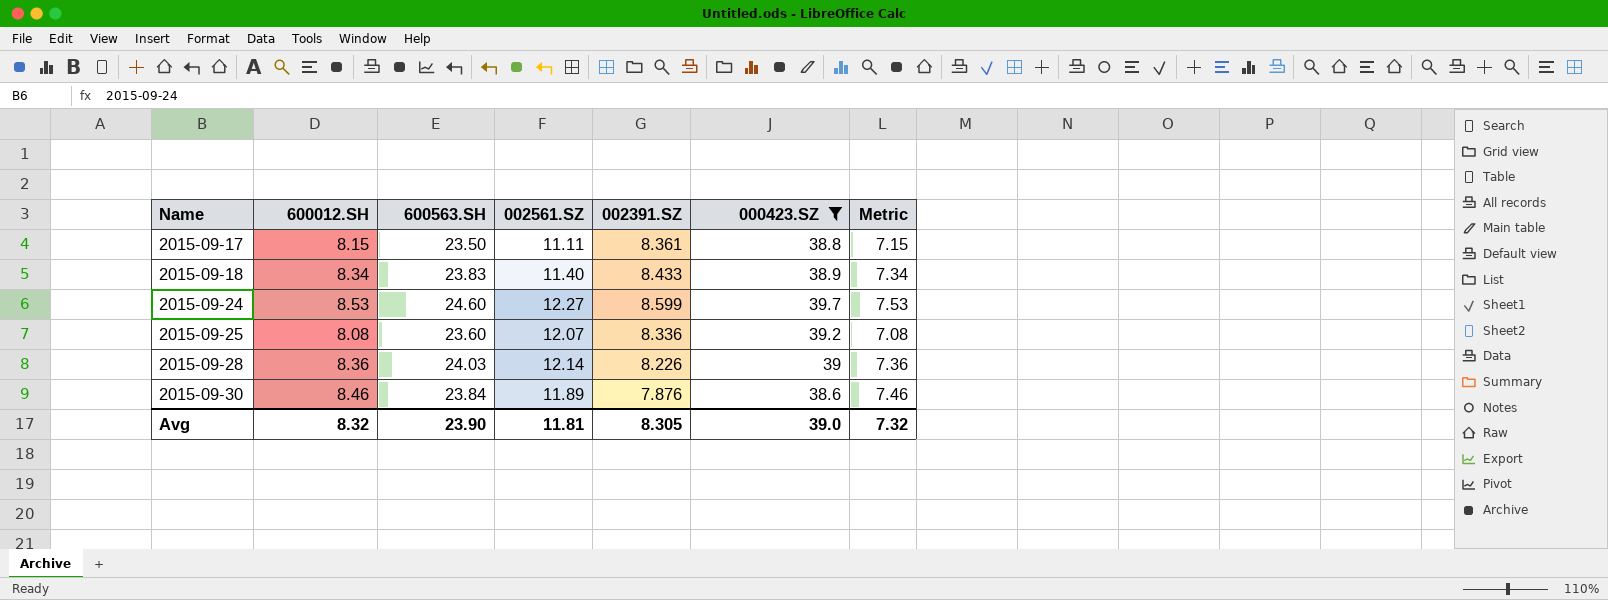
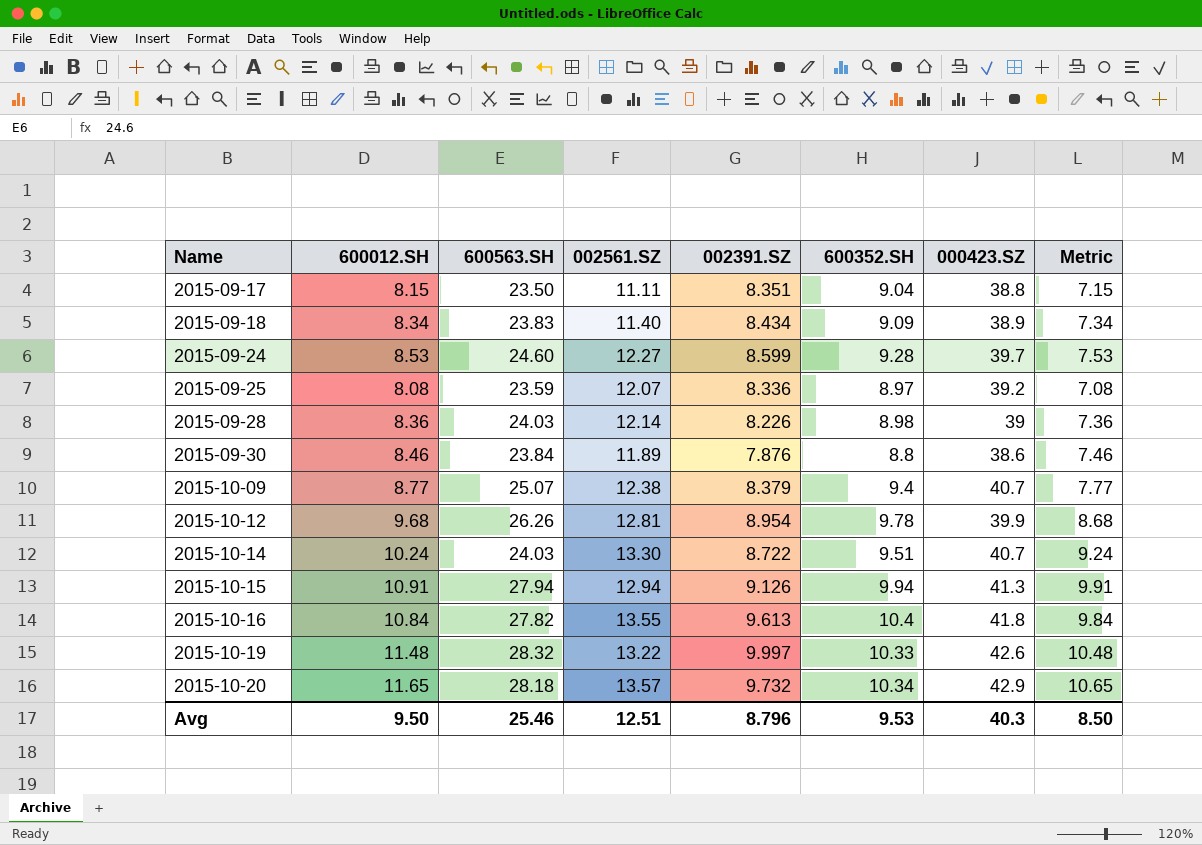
filter: 000423.SZ <= 39.7 -> none
column 600352.SH | position: none -> 6
2015-09-17 | 002391.SZ: 8.361 -> 8.351
2015-09-18 | 002391.SZ: 8.433 -> 8.434
2015-09-25 | 600563.SH: 23.60 -> 23.59
Avg | 600012.SH: 8.32 -> 9.50
Avg | 600563.SH: 23.90 -> 25.46
Avg | 002561.SZ: 11.81 -> 12.51
Avg | 002391.SZ: 8.305 -> 8.796
Avg | 000423.SZ: 39.0 -> 40.3
Avg | Metric: 7.32 -> 8.50

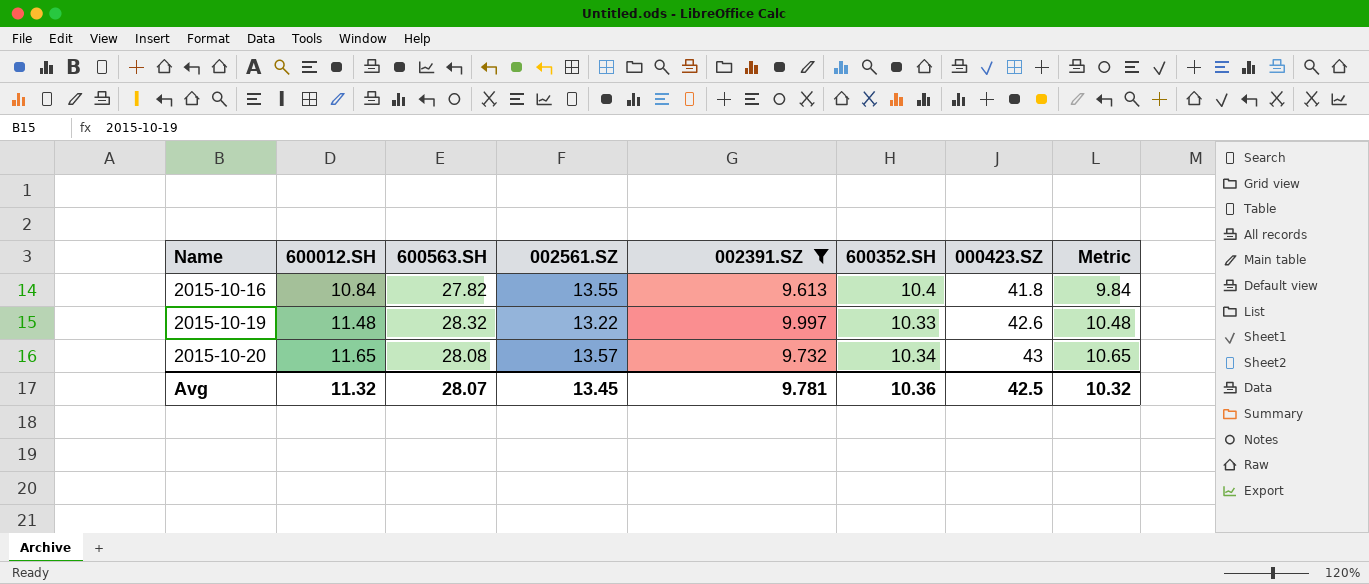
filter: none -> 002391.SZ >= 9.613
2015-10-20 | 600563.SH: 28.18 -> 28.08
2015-10-20 | 000423.SZ: 42.9 -> 43
Avg | 600012.SH: 9.50 -> 11.32
Avg | 600563.SH: 25.46 -> 28.07
Avg | 002561.SZ: 12.51 -> 13.45
Avg | 002391.SZ: 8.796 -> 9.781
Avg | 600352.SH: 9.53 -> 10.36
Avg | 000423.SZ: 40.3 -> 42.5
Avg | Metric: 8.50 -> 10.32

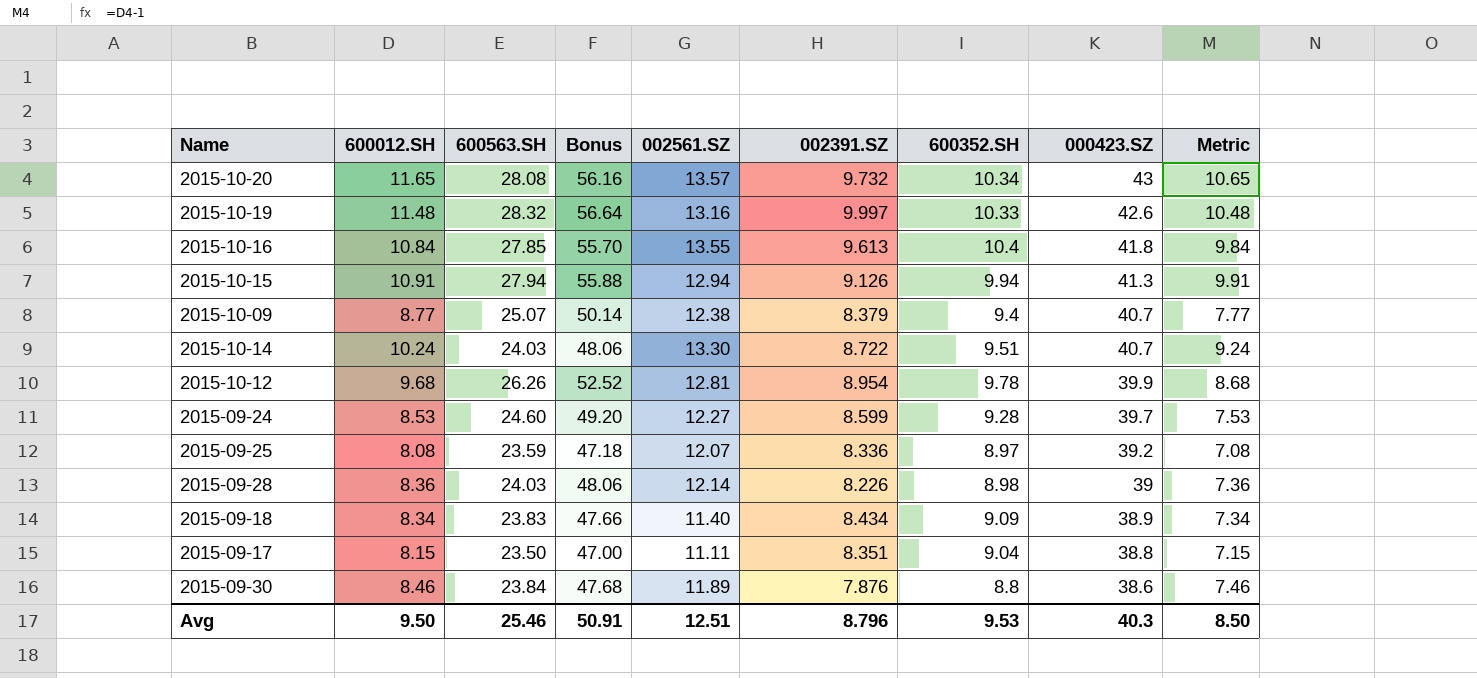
filter: 002391.SZ >= 9.613 -> none
row order: Name ascending -> 000423.SZ descending
column Bonus | formula: none -> [600563.SH] * 2
2015-10-19 | 002561.SZ: 13.22 -> 13.16
2015-10-16 | 600563.SH: 27.82 -> 27.85
Avg | 600012.SH: 11.32 -> 9.50
Avg | 600563.SH: 28.07 -> 25.46
Avg | 002561.SZ: 13.45 -> 12.51
Avg | 002391.SZ: 9.781 -> 8.796
Avg | 600352.SH: 10.36 -> 9.53
Avg | 000423.SZ: 42.5 -> 40.3
Avg | Metric: 10.32 -> 8.50

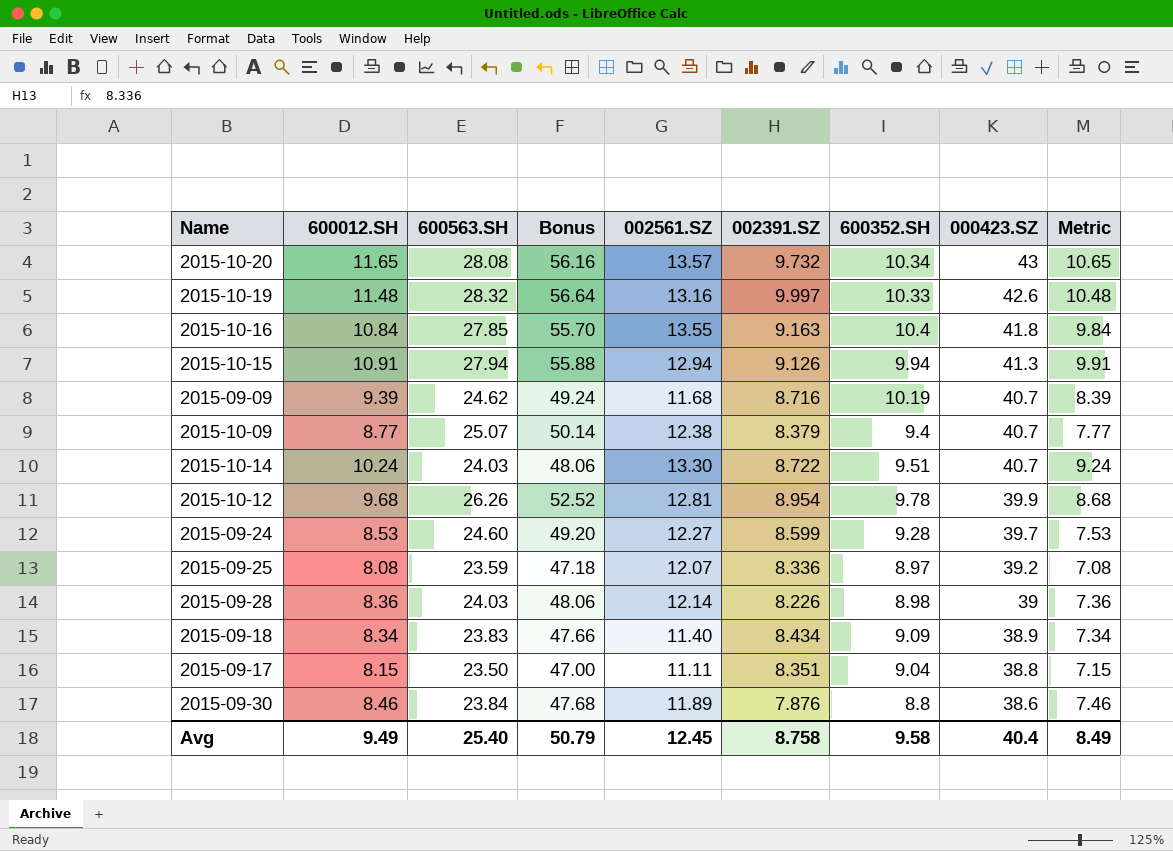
2015-10-16 | 002391.SZ: 9.613 -> 9.163
row 2015-09-09: none -> 9.39 | 24.62 | 49.24 | 11.68 | 8.716 | 10.19 | 40.7 | 8.39
Avg | 600012.SH: 9.50 -> 9.49
Avg | 600563.SH: 25.46 -> 25.40
Avg | Bonus: 50.91 -> 50.79
Avg | 002561.SZ: 12.51 -> 12.45
Avg | 002391.SZ: 8.796 -> 8.758
Avg | 600352.SH: 9.53 -> 9.58
Avg | 000423.SZ: 40.3 -> 40.4
Avg | Metric: 8.50 -> 8.49

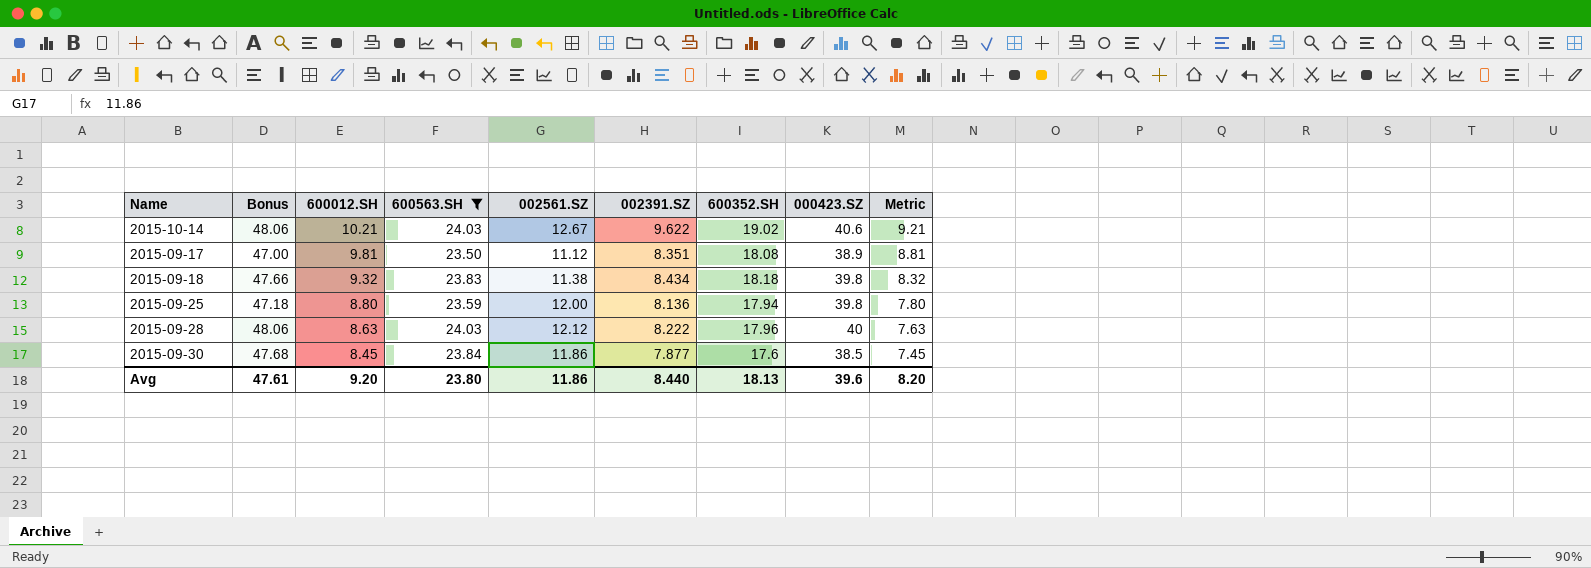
filter: none -> 600563.SH <= 24.03
row order: 000423.SZ descending -> 600012.SH descending
column Bonus | position: 4 -> 2
2015-10-14 | 600012.SH: 10.24 -> 10.21
2015-10-14 | 002561.SZ: 13.30 -> 12.67
2015-10-14 | 002391.SZ: 8.722 -> 9.622
2015-10-14 | 600352.SH: 9.51 -> 19.02
2015-10-14 | 000423.SZ: 40.7 -> 40.6
2015-10-14 | Metric: 9.24 -> 9.21
2015-09-17 | 600012.SH: 8.15 -> 9.81
2015-09-17 | 002561.SZ: 11.11 -> 11.12
2015-09-17 | 600352.SH: 9.04 -> 18.08
2015-09-17 | 000423.SZ: 38.8 -> 38.9
2015-09-17 | Metric: 7.15 -> 8.81
2015-09-18 | 600012.SH: 8.34 -> 9.32
2015-09-18 | 002561.SZ: 11.40 -> 11.38
2015-09-18 | 600352.SH: 9.09 -> 18.18
2015-09-18 | 000423.SZ: 38.9 -> 39.8
2015-09-18 | Metric: 7.34 -> 8.32
2015-09-25 | 600012.SH: 8.08 -> 8.80
2015-09-25 | 002561.SZ: 12.07 -> 12.00
2015-09-25 | 002391.SZ: 8.336 -> 8.136
2015-09-25 | 600352.SH: 8.97 -> 17.94
2015-09-25 | 000423.SZ: 39.2 -> 39.8
2015-09-25 | Metric: 7.08 -> 7.80
2015-09-28 | 600012.SH: 8.36 -> 8.63
2015-09-28 | 002561.SZ: 12.14 -> 12.12
2015-09-28 | 002391.SZ: 8.226 -> 8.222
2015-09-28 | 600352.SH: 8.98 -> 17.96
2015-09-28 | 000423.SZ: 39 -> 40
2015-09-28 | Metric: 7.36 -> 7.63
2015-09-30 | 600012.SH: 8.46 -> 8.45
2015-09-30 | 002561.SZ: 11.89 -> 11.86
2015-09-30 | 002391.SZ: 7.876 -> 7.877
2015-09-30 | 600352.SH: 8.8 -> 17.6
2015-09-30 | 000423.SZ: 38.6 -> 38.5
2015-09-30 | Metric: 7.46 -> 7.45
Avg | Bonus: 50.79 -> 47.61
Avg | 600012.SH: 9.49 -> 9.20
Avg | 600563.SH: 25.40 -> 23.80
Avg | 002561.SZ: 12.45 -> 11.86
Avg | 002391.SZ: 8.758 -> 8.440
Avg | 600352.SH: 9.58 -> 18.13
Avg | 000423.SZ: 40.4 -> 39.6
Avg | Metric: 8.49 -> 8.20

